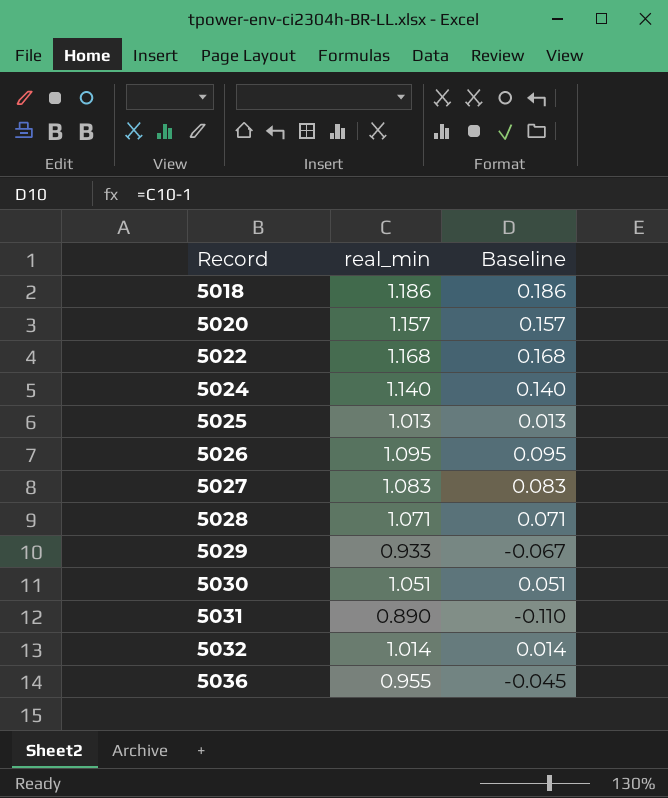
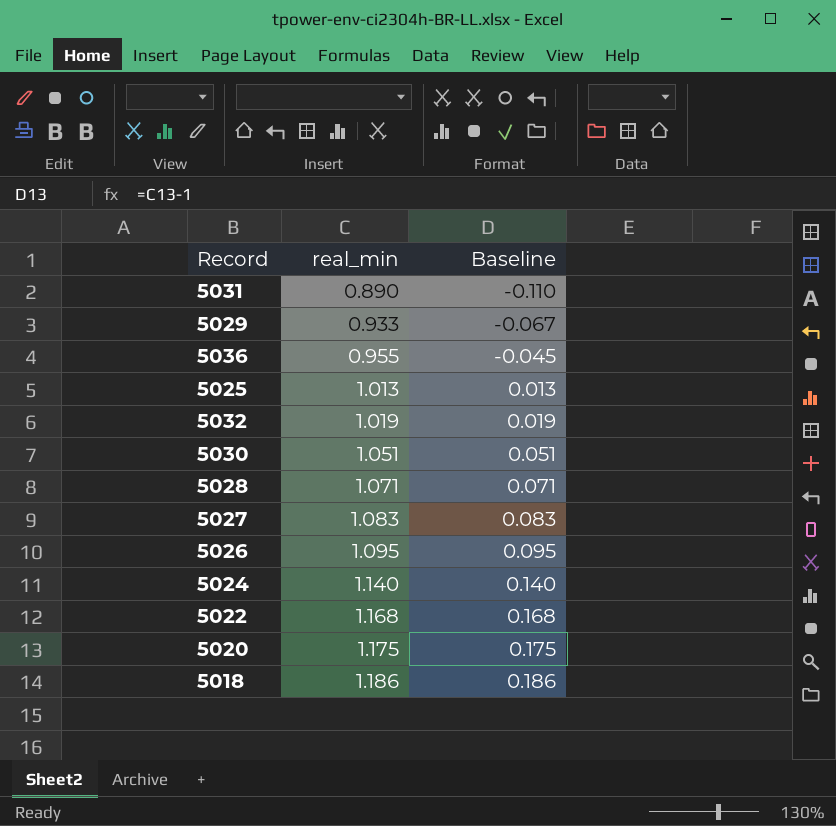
row order: Record ascending -> real_min ascending
5032 | real_min: 1.014 -> 1.019
5032 | Baseline: 0.014 -> 0.019
5020 | real_min: 1.157 -> 1.175
5020 | Baseline: 0.157 -> 0.175

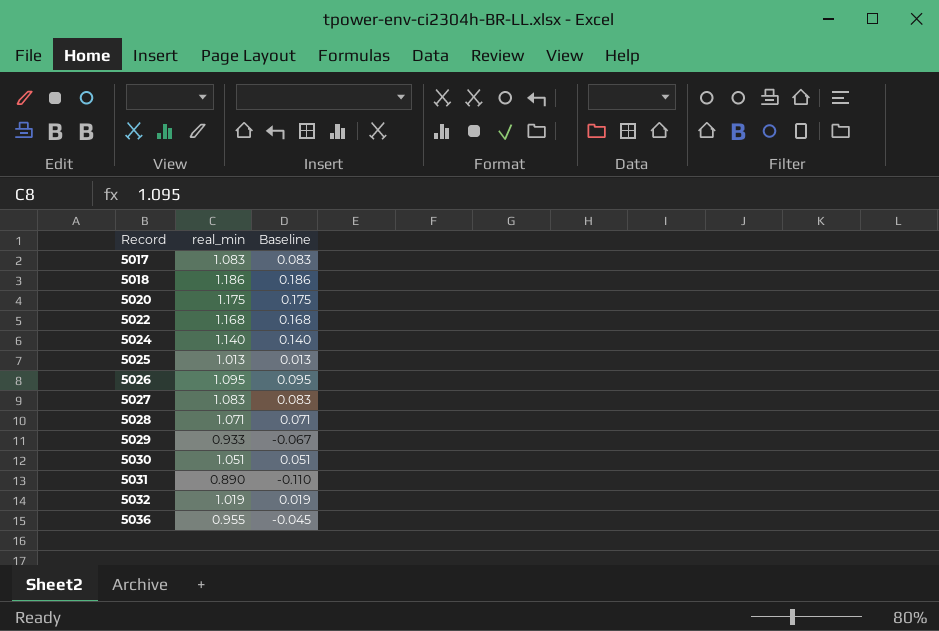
row order: real_min ascending -> Record ascending
row 5017: none -> 1.083 | 0.083

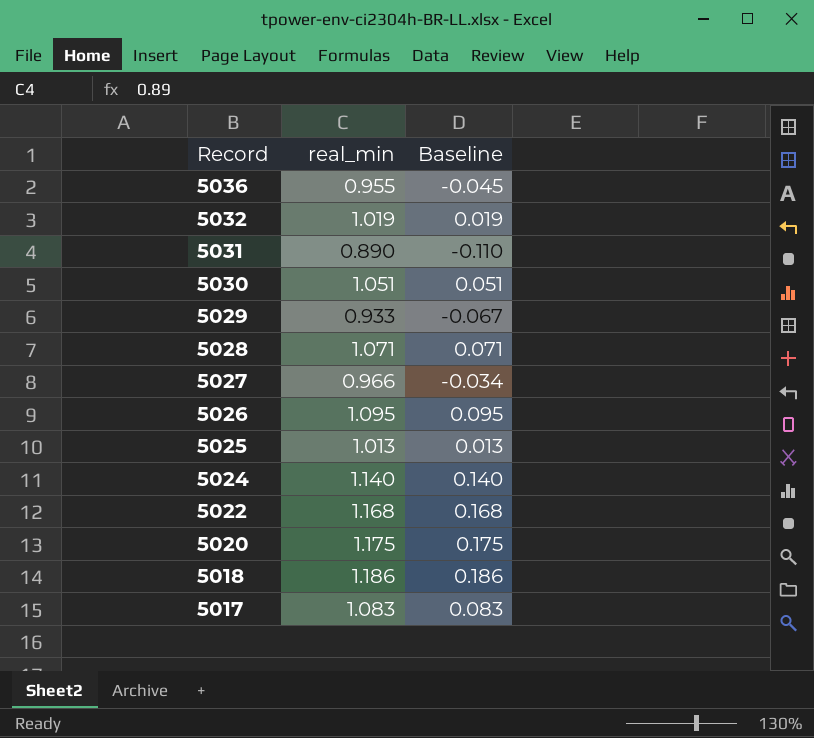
row order: Record ascending -> Record descending
5027 | real_min: 1.083 -> 0.966
5027 | Baseline: 0.083 -> -0.034

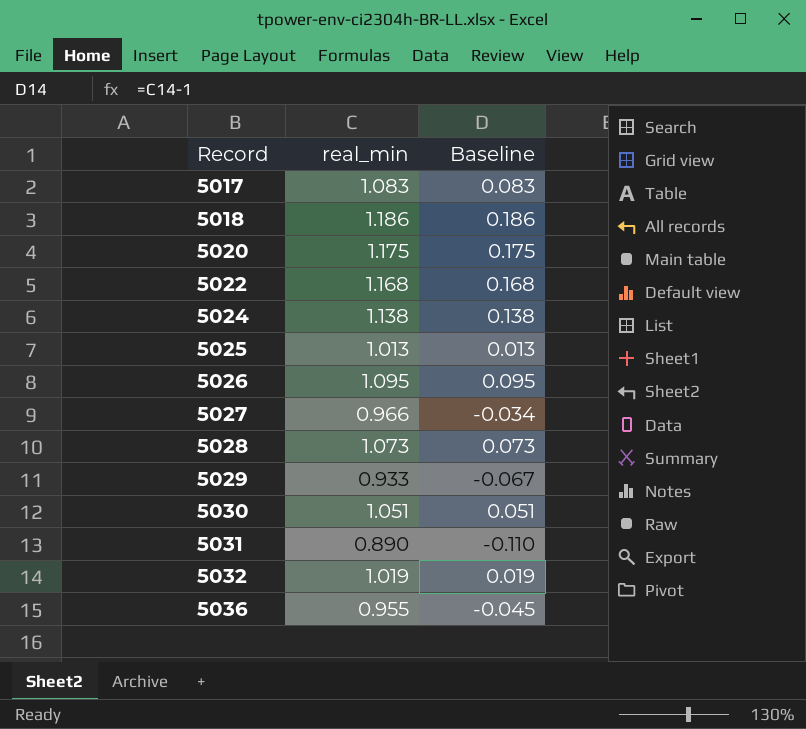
row order: Record descending -> Record ascending
5024 | real_min: 1.140 -> 1.138
5024 | Baseline: 0.140 -> 0.138
5028 | real_min: 1.071 -> 1.073
5028 | Baseline: 0.071 -> 0.073

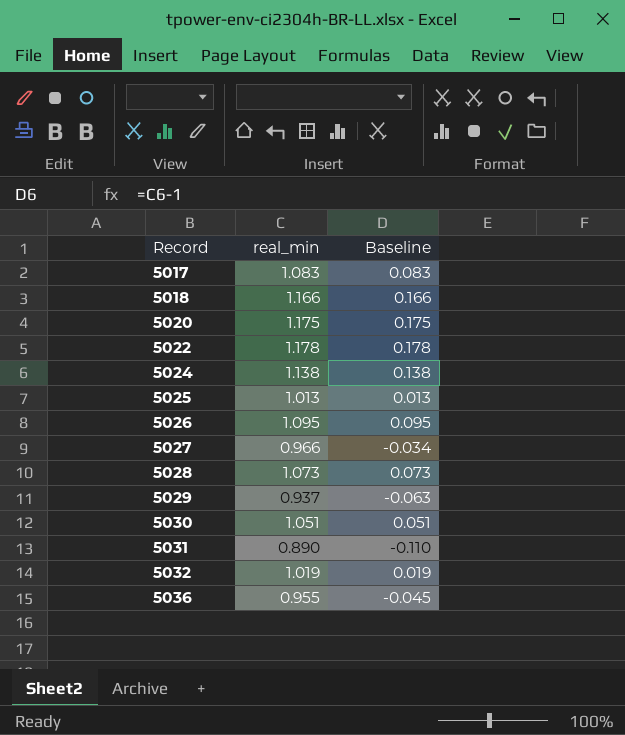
5018 | real_min: 1.186 -> 1.166
5018 | Baseline: 0.186 -> 0.166
5022 | real_min: 1.168 -> 1.178
5022 | Baseline: 0.168 -> 0.178
5029 | real_min: 0.933 -> 0.937
5029 | Baseline: -0.067 -> -0.063

